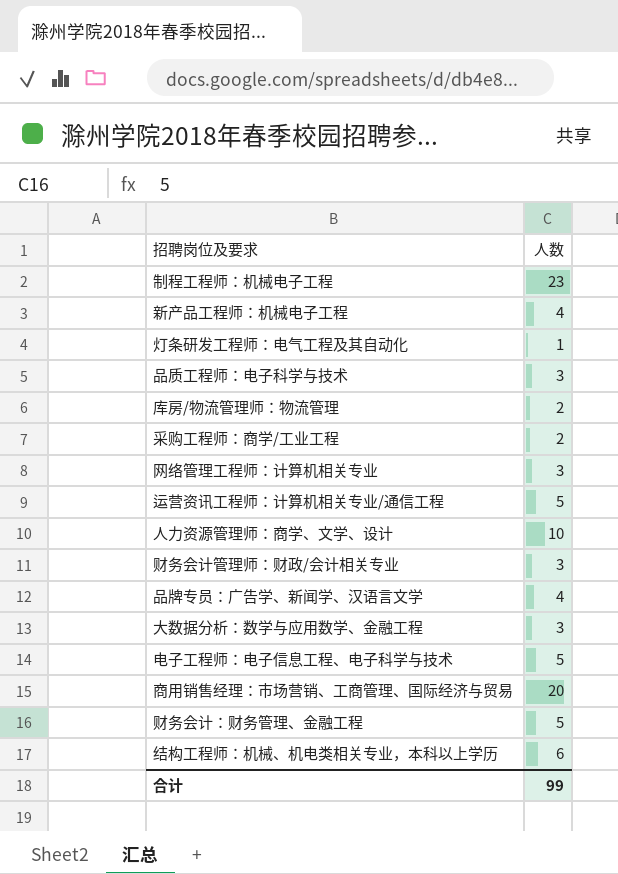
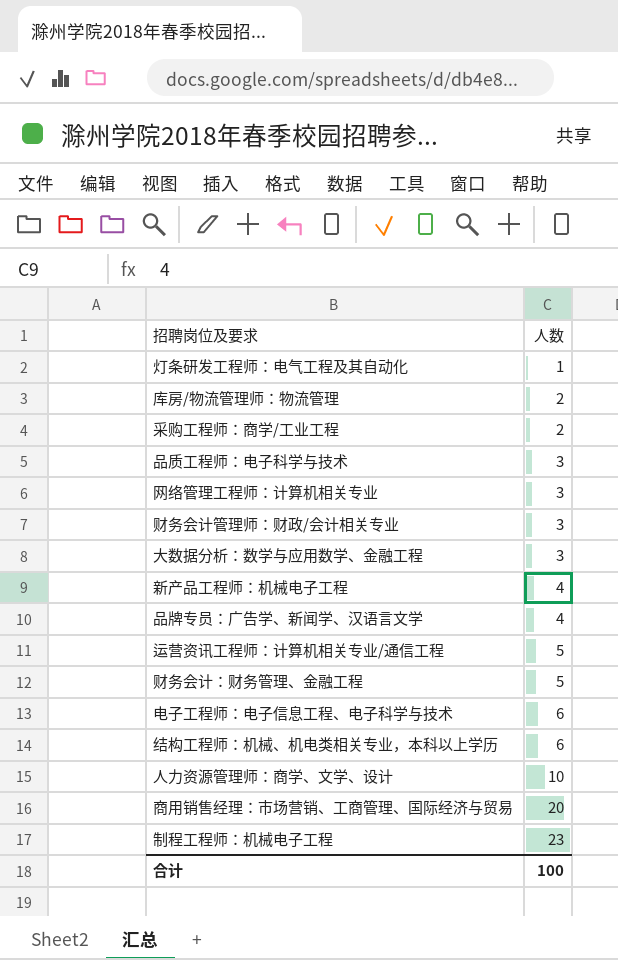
row order: none -> 人数 ascending
电子工程师：电子信息工程、电子科学与技术 | 人数: 5 -> 6
合计 | 人数: 99 -> 100

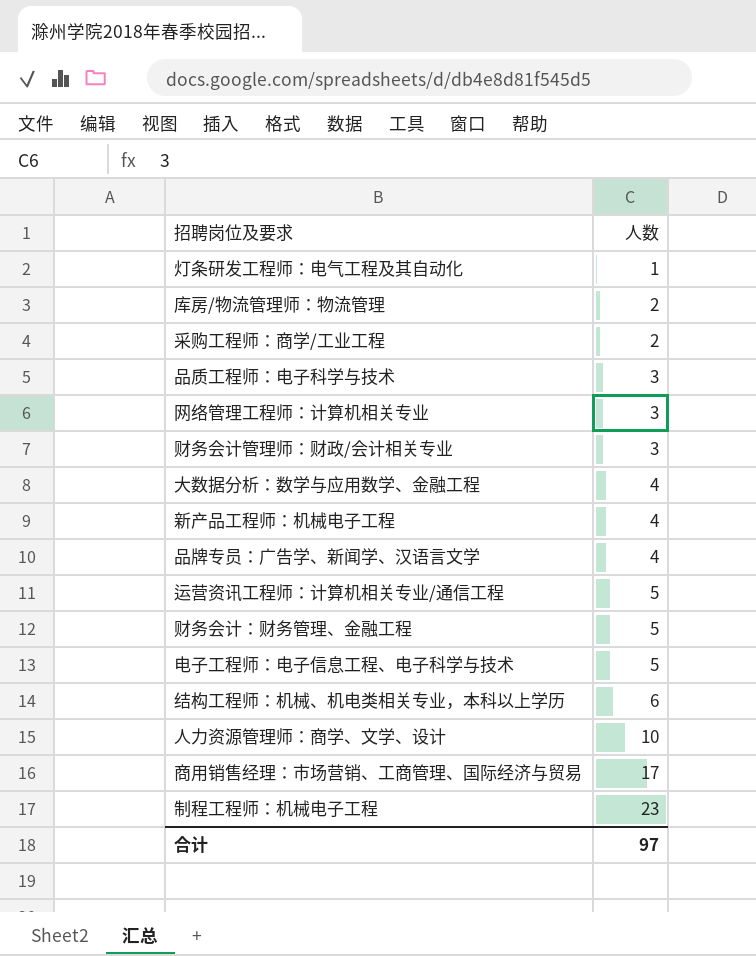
大数据分析：数学与应用数学、金融工程 | 人数: 3 -> 4
电子工程师：电子信息工程、电子科学与技术 | 人数: 6 -> 5
商用销售经理：市场营销、工商管理、国际经济与贸易 | 人数: 20 -> 17
合计 | 人数: 100 -> 97

